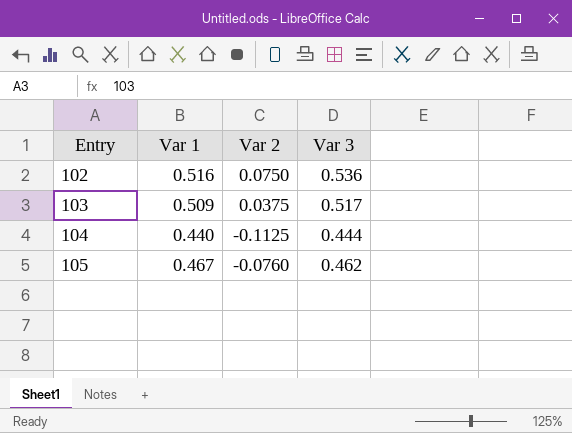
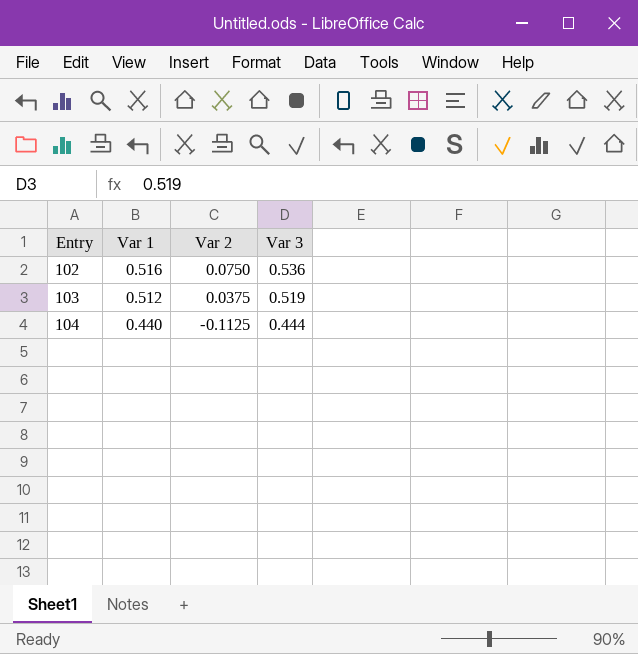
row 105: 0.467 | -0.0760 | 0.462 -> none
103 | Var 1: 0.509 -> 0.512
103 | Var 3: 0.517 -> 0.519

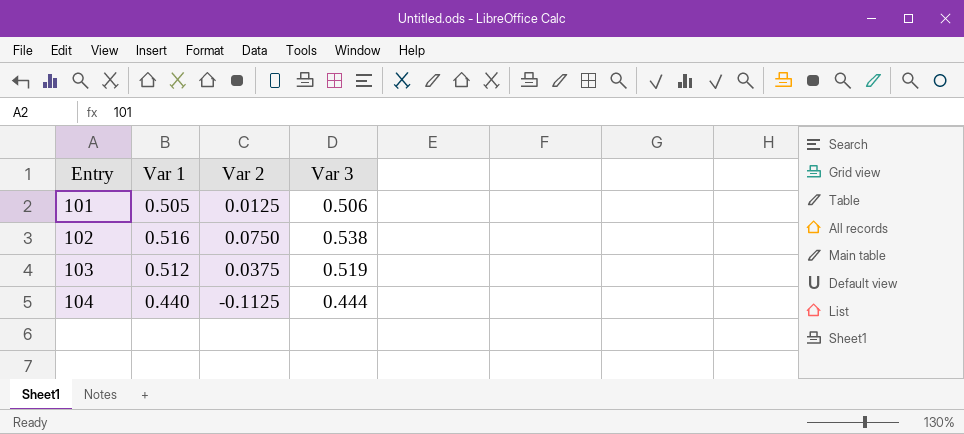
row 101: none -> 0.505 | 0.0125 | 0.506
102 | Var 3: 0.536 -> 0.538

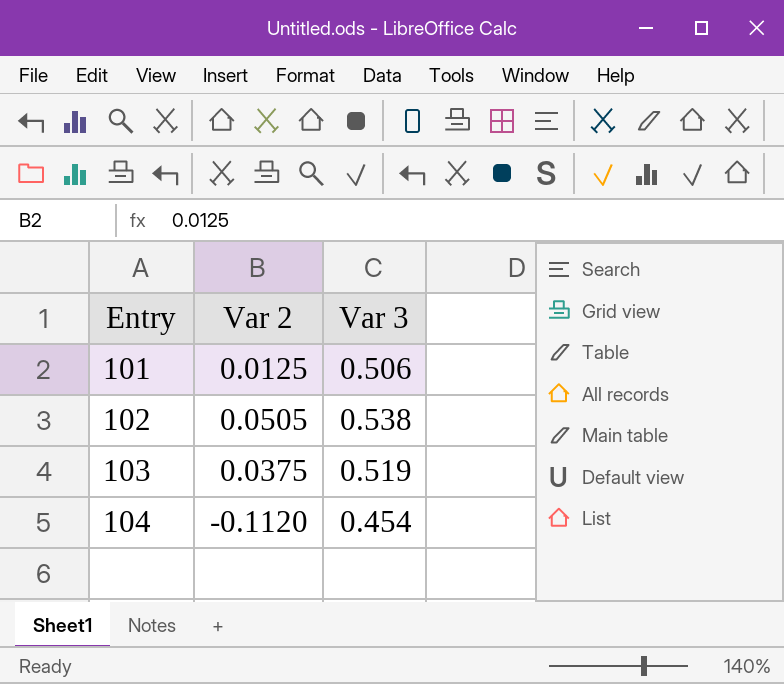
column Var 1 | position: 2 -> none
102 | Var 2: 0.0750 -> 0.0505
104 | Var 2: -0.1125 -> -0.1120
104 | Var 3: 0.444 -> 0.454

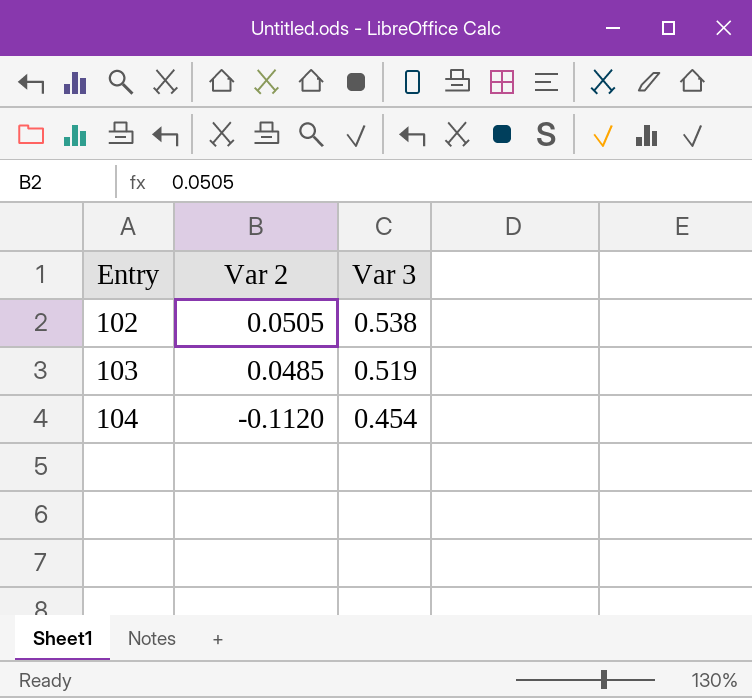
row 101: 0.0125 | 0.506 -> none
103 | Var 2: 0.0375 -> 0.0485

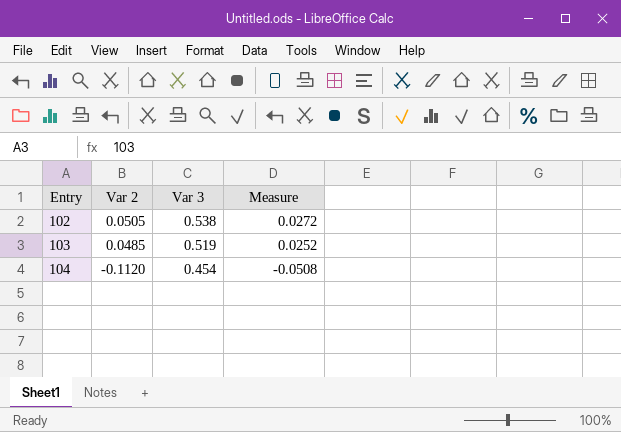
column Measure | formula: none -> [Var 2] * [Var 3]

